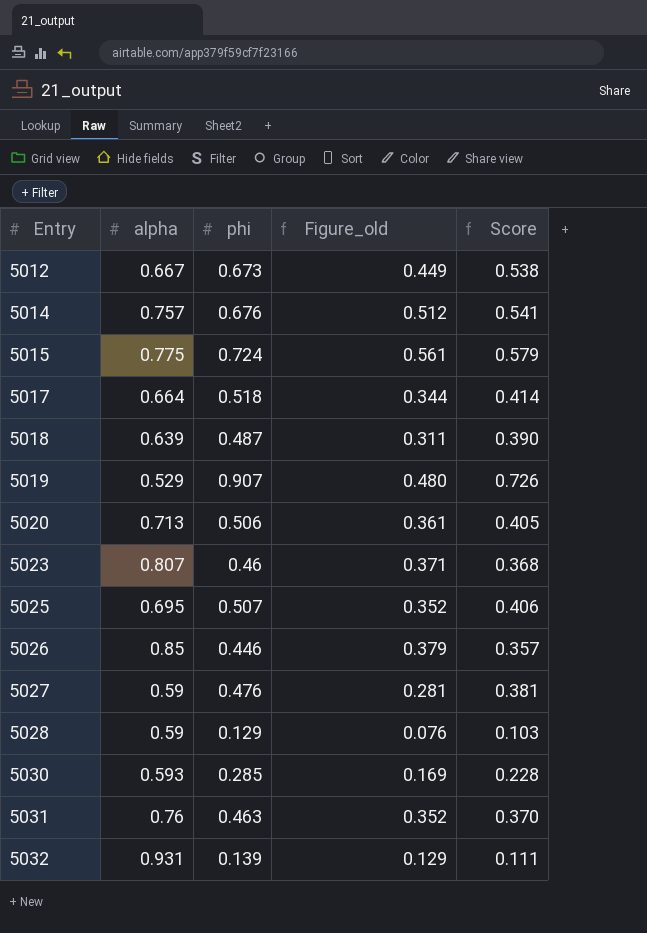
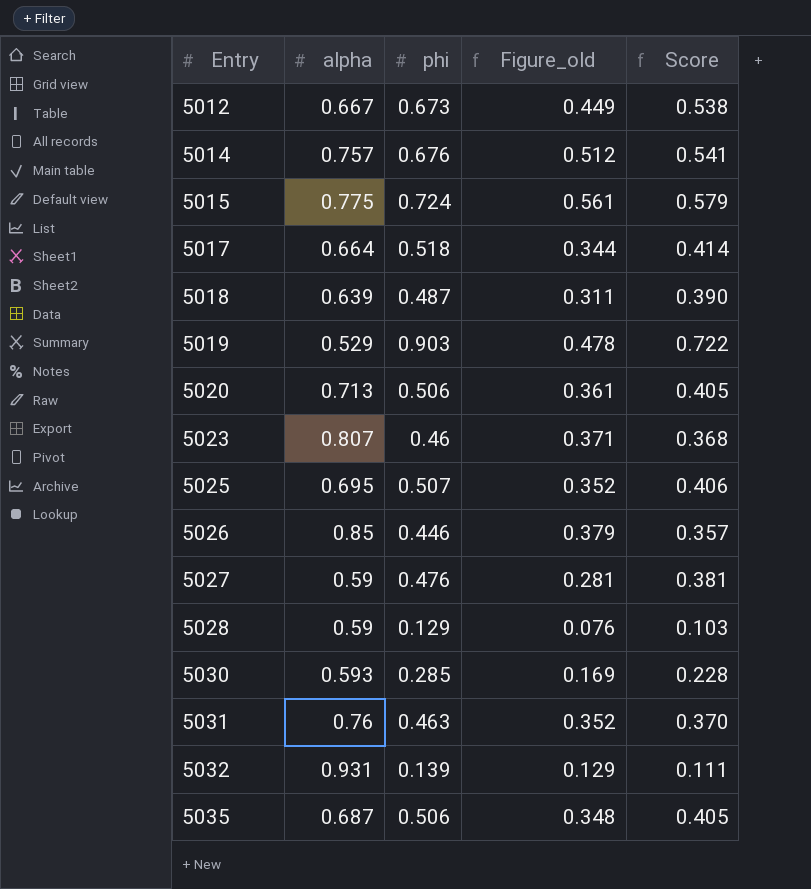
5019 | phi: 0.907 -> 0.903
5019 | Figure_old: 0.480 -> 0.478
5019 | Score: 0.726 -> 0.722
row 5035: none -> 0.687 | 0.506 | 0.348 | 0.405

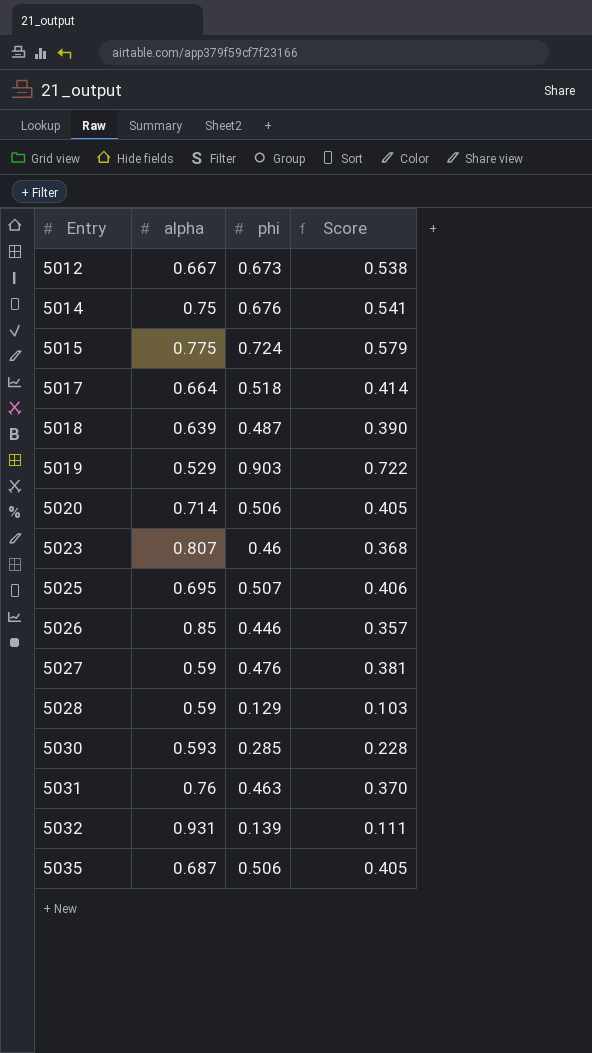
column Figure_old | formula: [alpha] * [phi] -> none
5014 | alpha: 0.757 -> 0.75
5020 | alpha: 0.713 -> 0.714

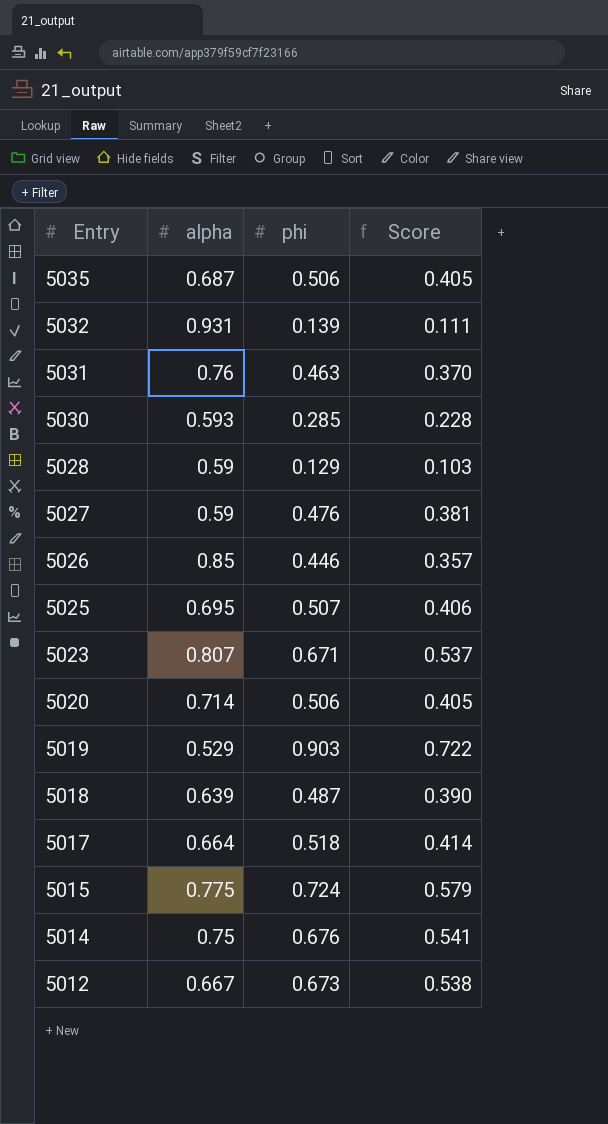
row order: Entry ascending -> Entry descending
5023 | phi: 0.46 -> 0.671
5023 | Score: 0.368 -> 0.537

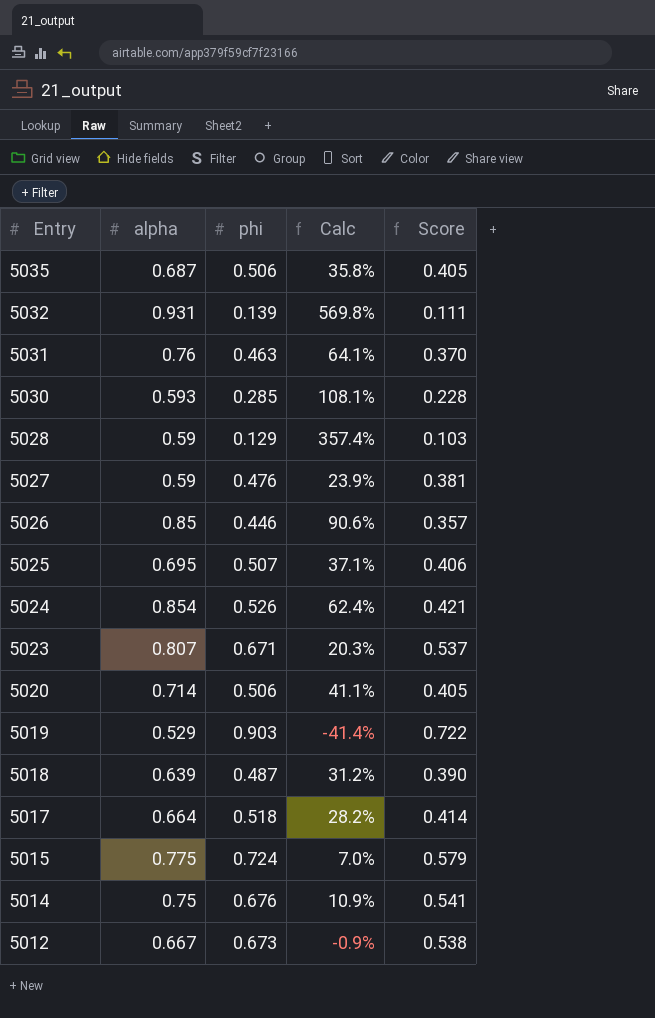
column Calc | formula: none -> ([alpha] - [phi]) / [phi]
row 5024: none -> 0.854 | 0.526 | 62.4% | 0.421

